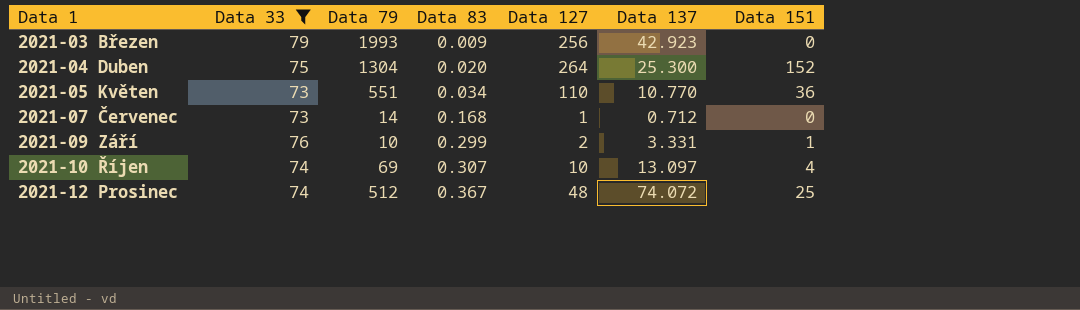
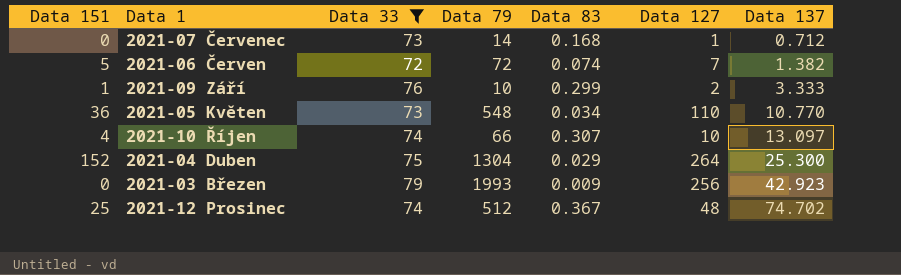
row order: Data 1 ascending -> Data 137 ascending
column Data 151 | position: 7 -> 1
row 2021-06 Červen: none -> 5 | 72 | 72 | 0.074 | 7 | 1.382
2021-09 Září | Data 137: 3.331 -> 3.333
2021-05 Květen | Data 79: 551 -> 548
2021-10 Říjen | Data 79: 69 -> 66
2021-04 Duben | Data 83: 0.020 -> 0.029
2021-12 Prosinec | Data 137: 74.072 -> 74.702

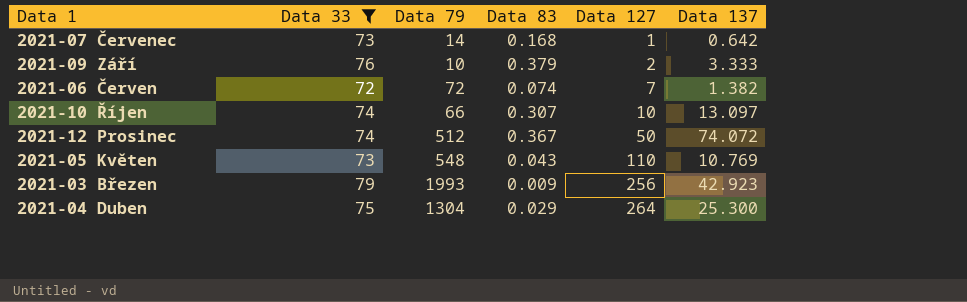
row order: Data 137 ascending -> Data 127 ascending
column Data 151 | position: 1 -> none
2021-07 Červenec | Data 137: 0.712 -> 0.642
2021-09 Září | Data 83: 0.299 -> 0.379
2021-12 Prosinec | Data 127: 48 -> 50
2021-12 Prosinec | Data 137: 74.702 -> 74.072
2021-05 Květen | Data 83: 0.034 -> 0.043
2021-05 Květen | Data 137: 10.770 -> 10.769

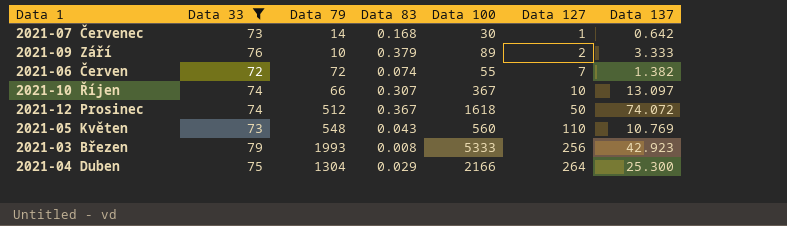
column Data 100 | position: none -> 5
2021-03 Březen | Data 83: 0.009 -> 0.008

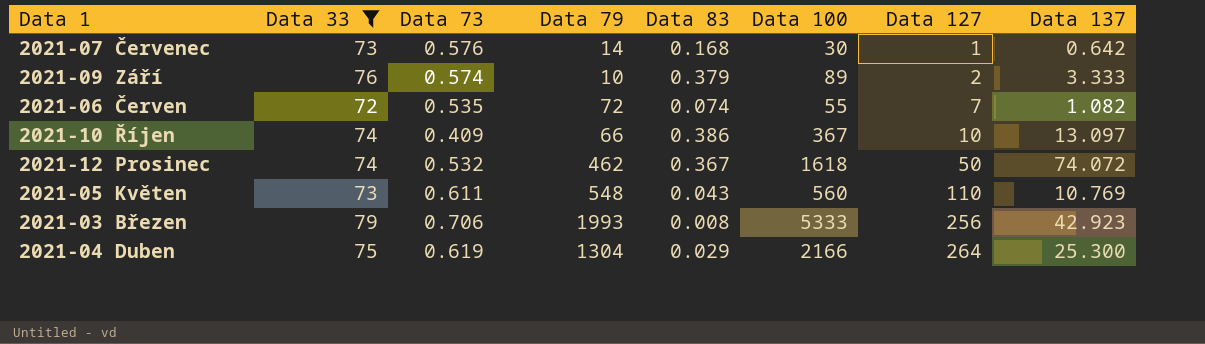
column Data 73 | position: none -> 3
2021-06 Červen | Data 137: 1.382 -> 1.082
2021-10 Říjen | Data 83: 0.307 -> 0.386
2021-12 Prosinec | Data 79: 512 -> 462

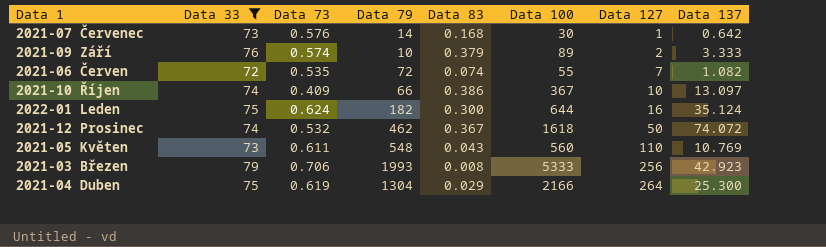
row 2022-01 Leden: none -> 75 | 0.624 | 182 | 0.300 | 644 | 16 | 35.124

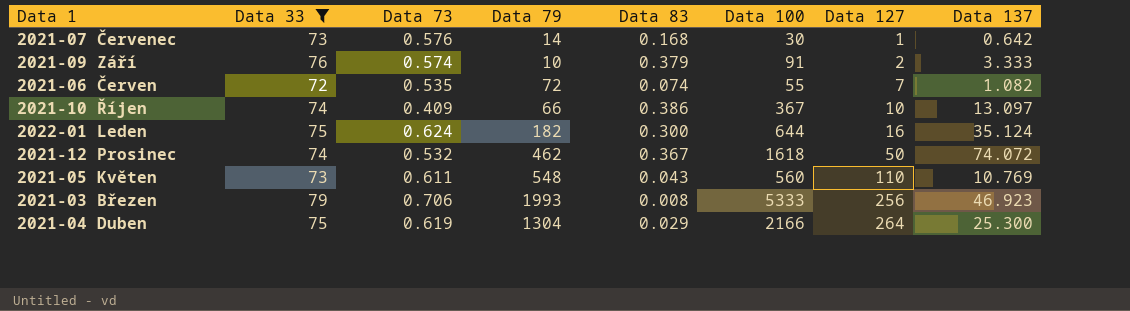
2021-09 Září | Data 100: 89 -> 91
2021-03 Březen | Data 137: 42.923 -> 46.923

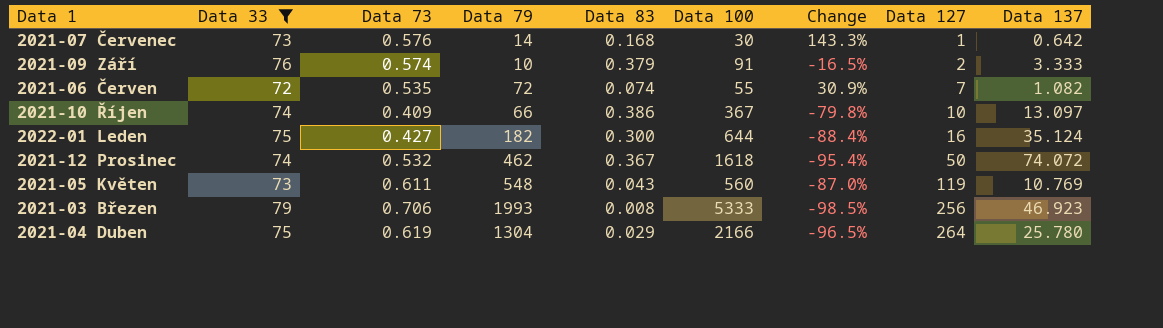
column Change | formula: none -> ([Data 33] - [Data 100]) / [Data 100]
2022-01 Leden | Data 73: 0.624 -> 0.427
2021-05 Květen | Data 127: 110 -> 119
2021-04 Duben | Data 137: 25.300 -> 25.780

